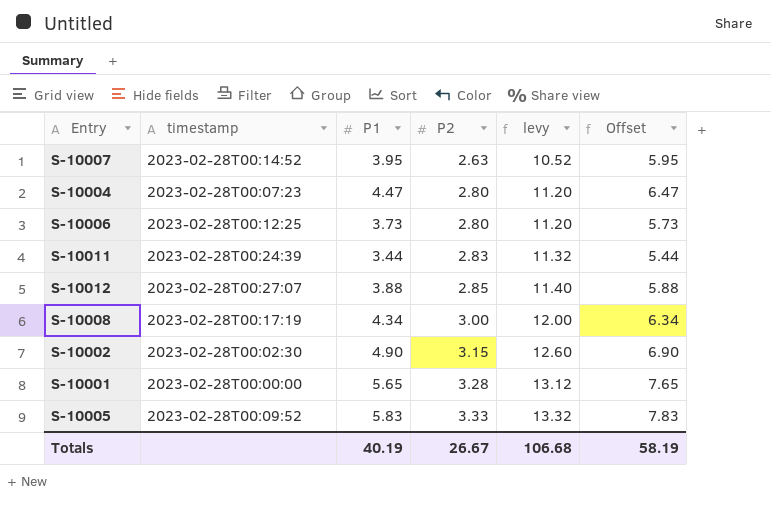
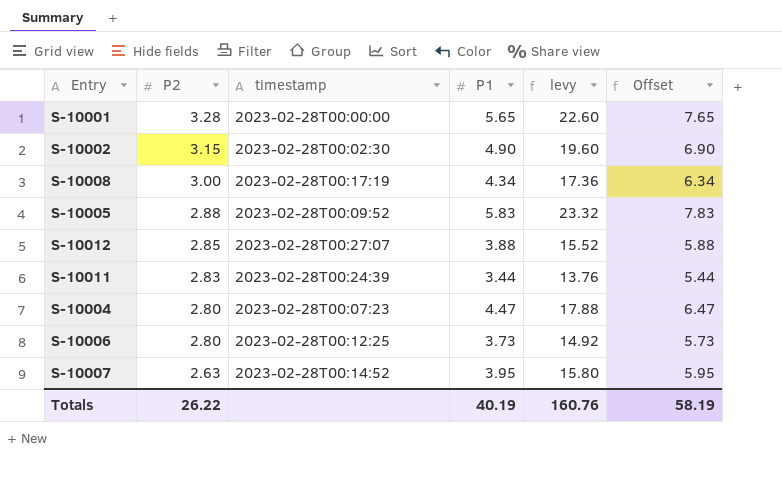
row order: P2 ascending -> P2 descending
column P2 | position: 4 -> 2
column levy | formula: [P2] * 4 -> [P1] * 4
S-10005 | P2: 3.33 -> 2.88
Totals | P2: 26.67 -> 26.22
Totals | levy: 106.68 -> 160.76

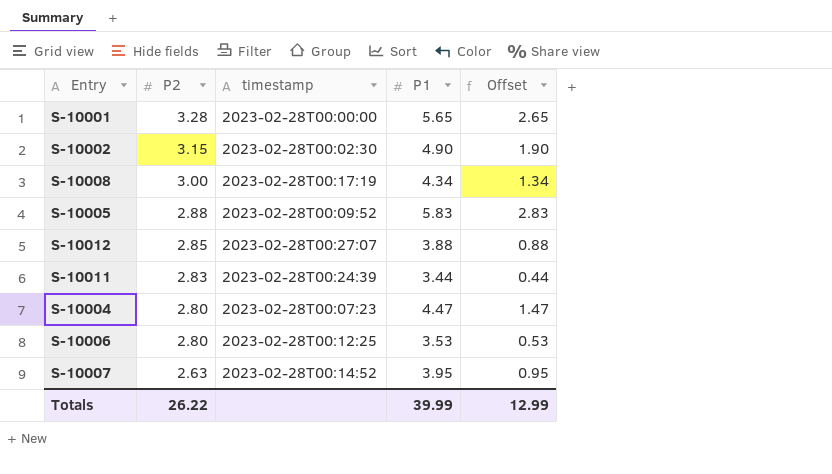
column levy | formula: [P1] * 4 -> none
column Offset | formula: [P1] + 2 -> [P1] - 3
S-10006 | P1: 3.73 -> 3.53
Totals | P1: 40.19 -> 39.99
Totals | Offset: 58.19 -> 12.99

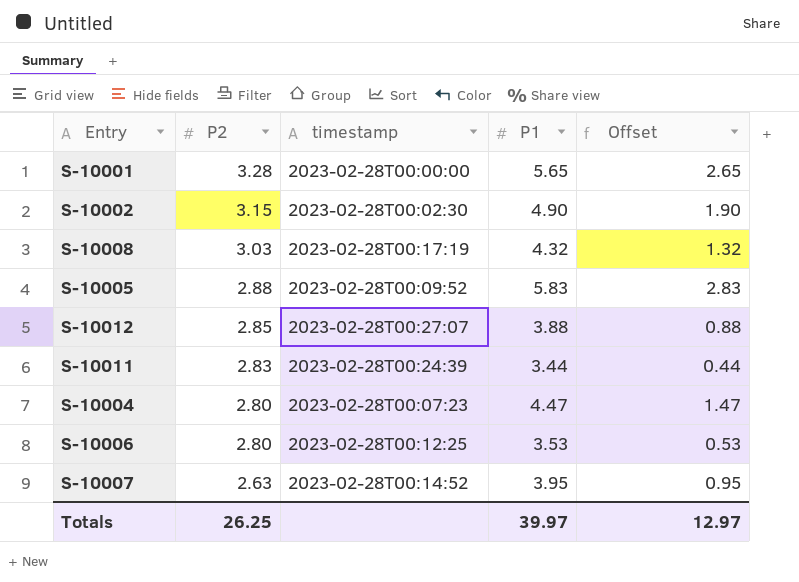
S-10008 | P2: 3.00 -> 3.03
S-10008 | P1: 4.34 -> 4.32
S-10008 | Offset: 1.34 -> 1.32
Totals | P2: 26.22 -> 26.25
Totals | P1: 39.99 -> 39.97
Totals | Offset: 12.99 -> 12.97

